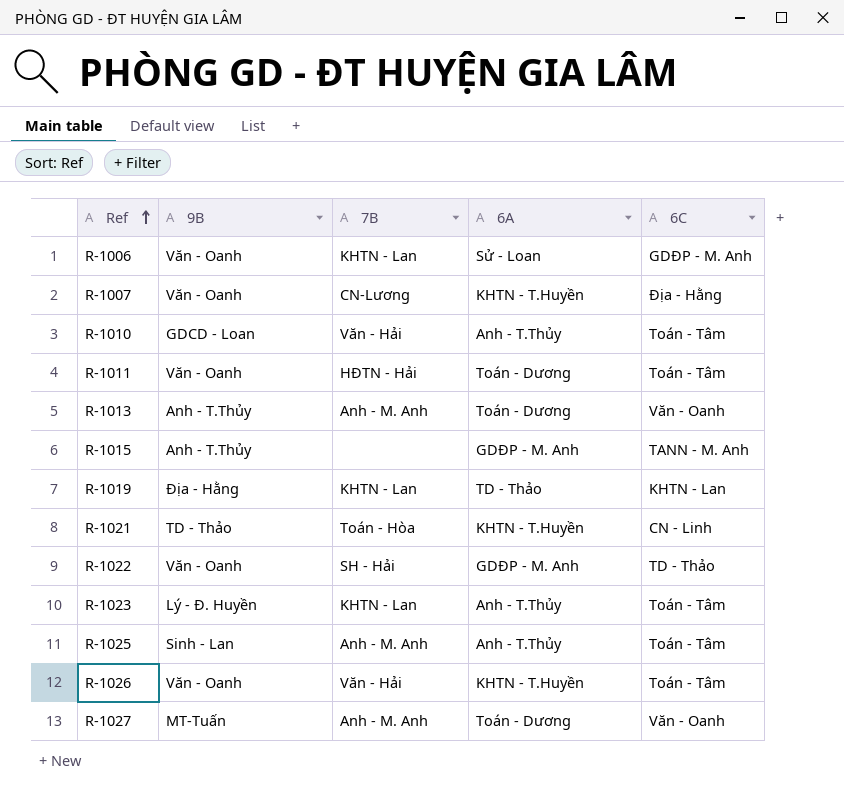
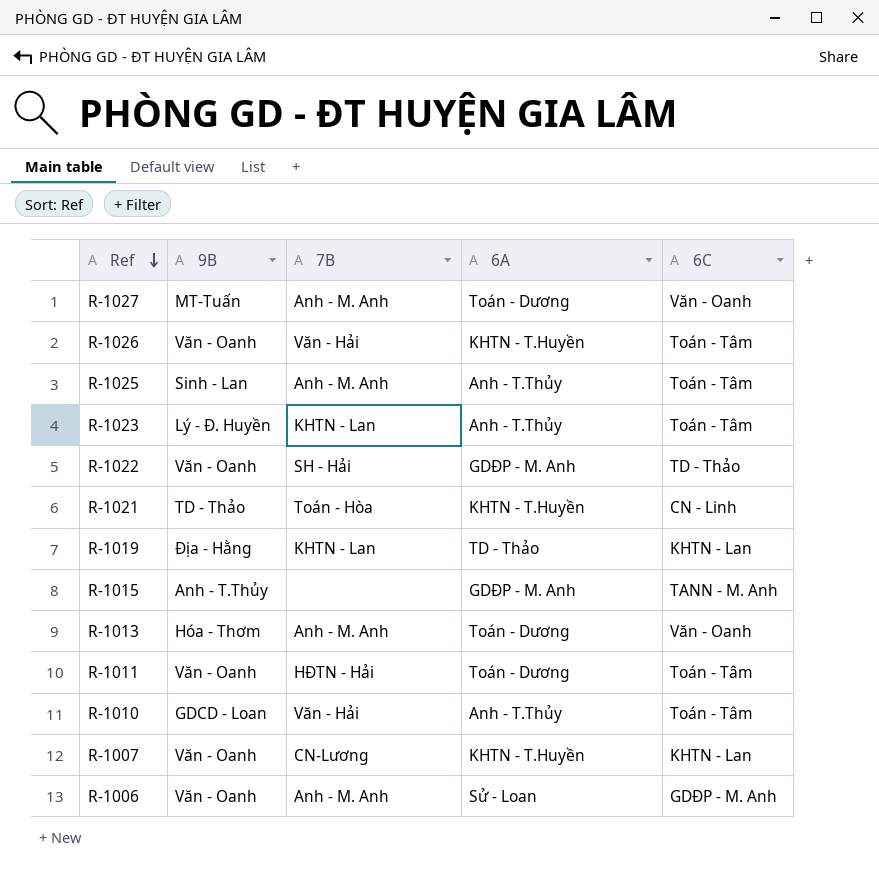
row order: Ref ascending -> Ref descending
R-1013 | 9B: Anh - T.Thủy -> Hóa - Thơm
R-1007 | 6C: Địa - Hằng -> KHTN - Lan
R-1006 | 7B: KHTN - Lan -> Anh - M. Anh

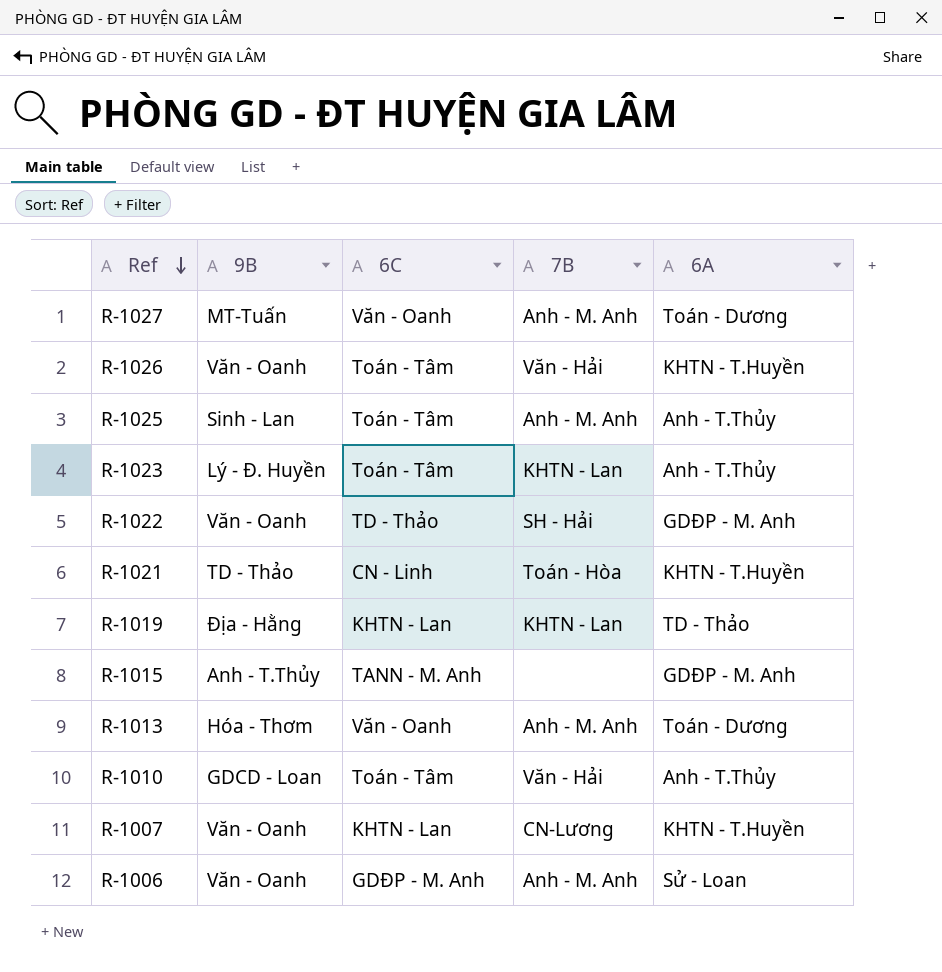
column 6C | position: 5 -> 3
row R-1011: Văn - Oanh | HĐTN - Hải | Toán - Dương | Toán - Tâm -> none

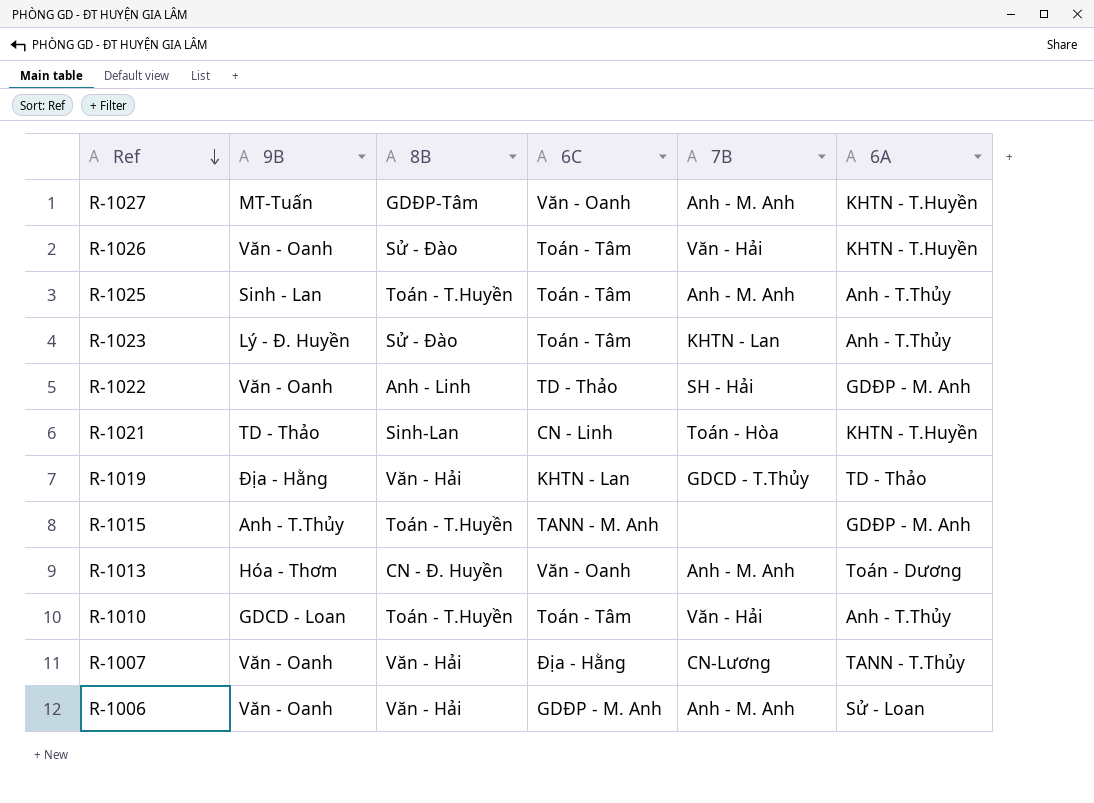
column 8B | position: none -> 3
R-1027 | 6A: Toán - Dương -> KHTN - T.Huyền
R-1019 | 7B: KHTN - Lan -> GDCD - T.Thủy
R-1007 | 6C: KHTN - Lan -> Địa - Hằng
R-1007 | 6A: KHTN - T.Huyền -> TANN - T.Thủy

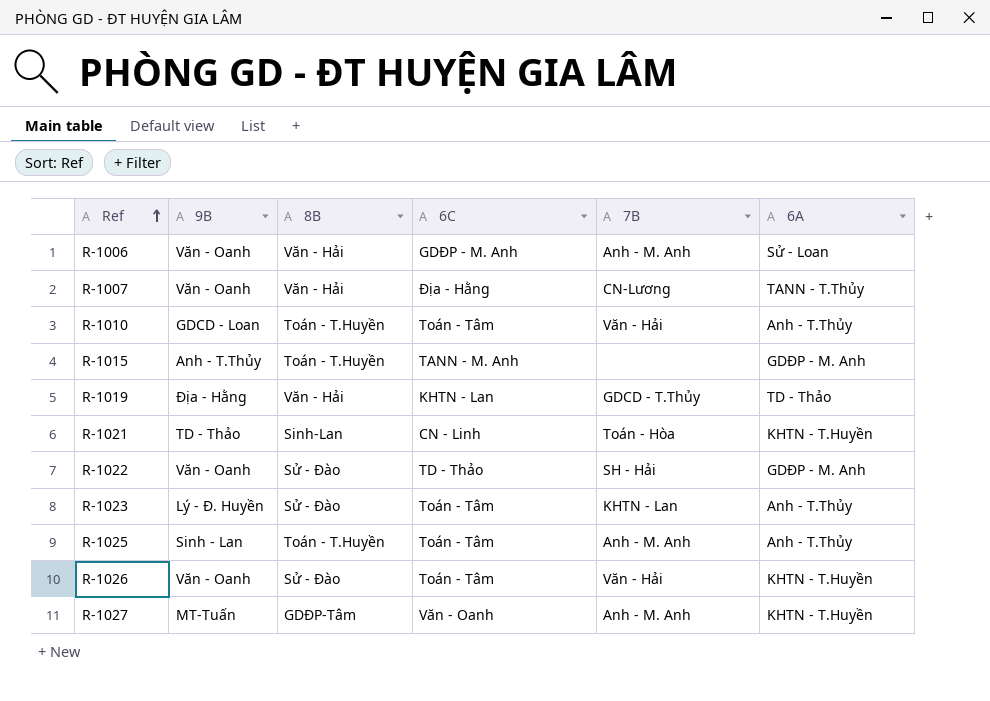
row order: Ref descending -> Ref ascending
row R-1013: Hóa - Thơm | CN - Đ. Huyền | Văn - Oanh | Anh - M. Anh | Toán - Dương -> none
R-1022 | 8B: Anh - Linh -> Sử - Đào

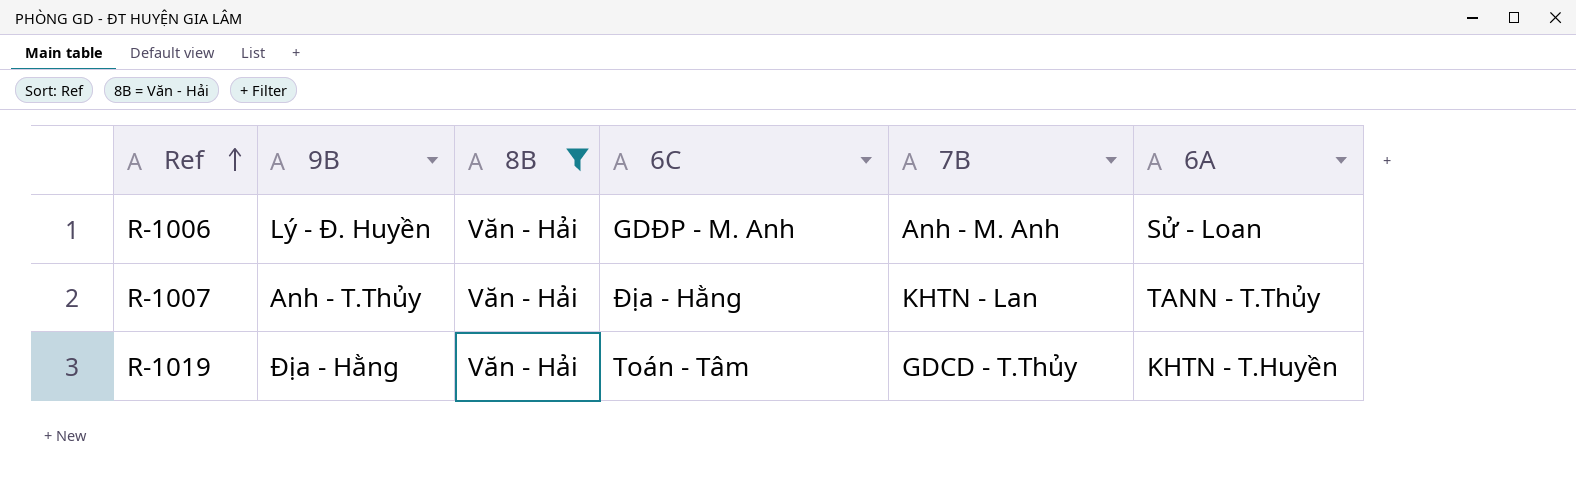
filter: none -> 8B = Văn - Hải
R-1006 | 9B: Văn - Oanh -> Lý - Đ. Huyền
R-1007 | 9B: Văn - Oanh -> Anh - T.Thủy
R-1007 | 7B: CN-Lương -> KHTN - Lan
R-1019 | 6C: KHTN - Lan -> Toán - Tâm
R-1019 | 6A: TD - Thảo -> KHTN - T.Huyền

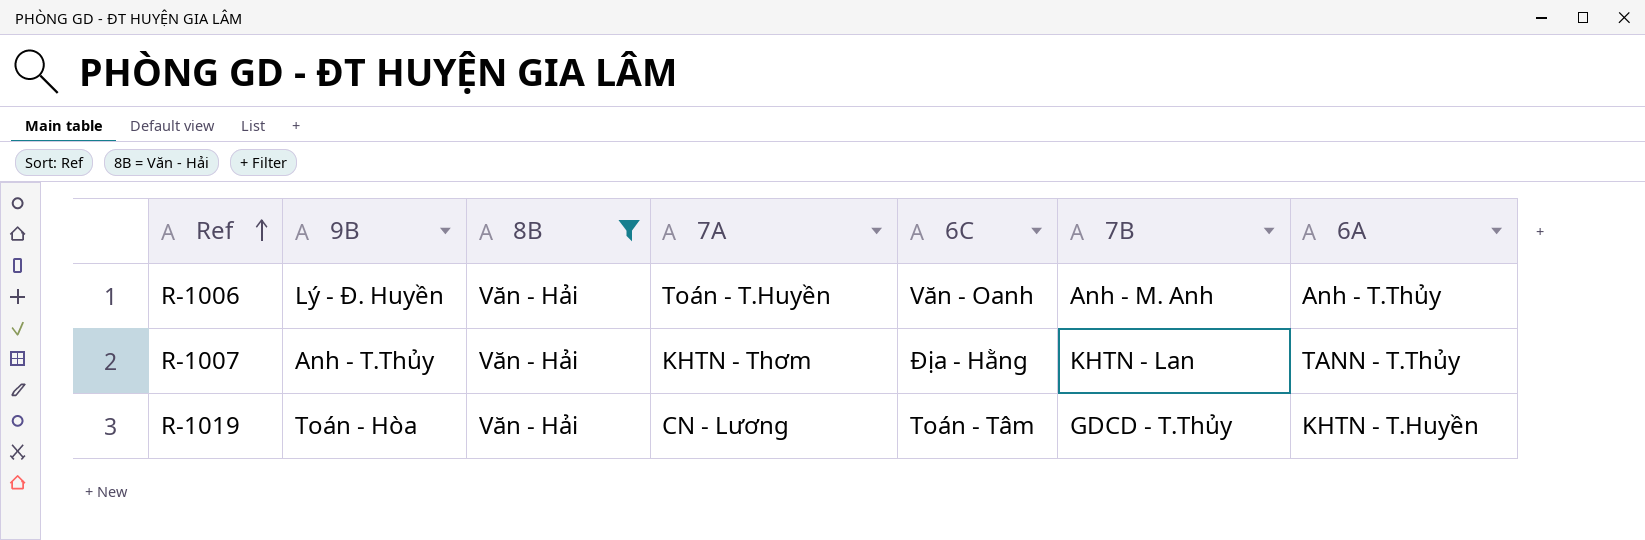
column 7A | position: none -> 4
R-1006 | 6C: GDĐP - M. Anh -> Văn - Oanh
R-1006 | 6A: Sử - Loan -> Anh - T.Thủy
R-1019 | 9B: Địa - Hằng -> Toán - Hòa

